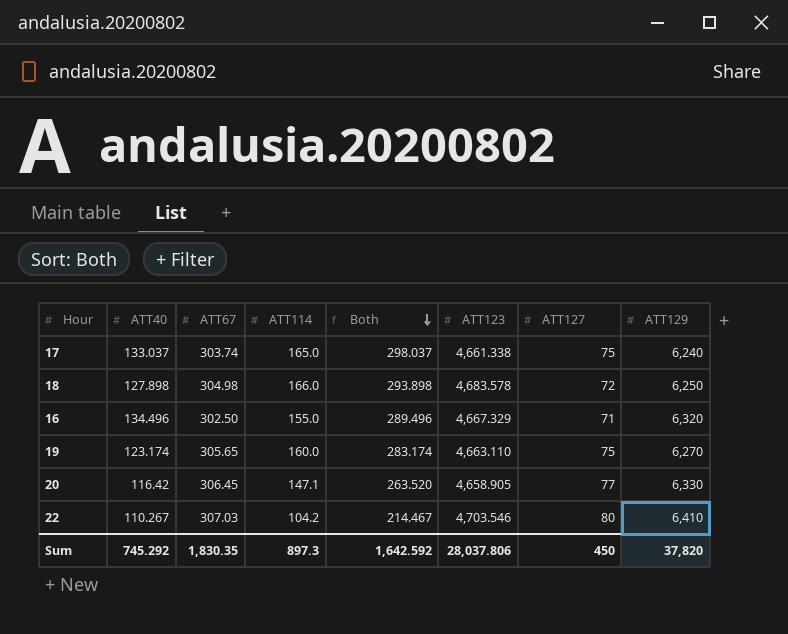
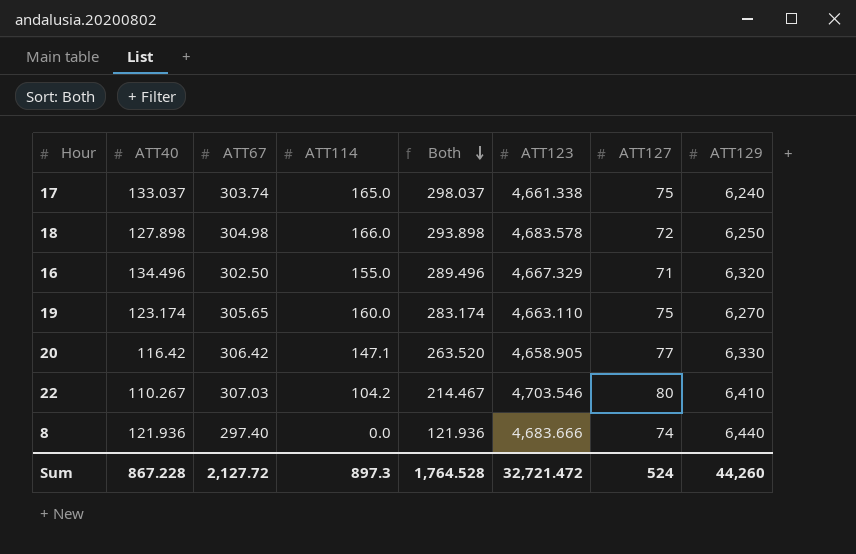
20 | ATT67: 306.45 -> 306.42
row 8: none -> 121.936 | 297.40 | 0.0 | 121.936 | 4,683.666 | 74 | 6,440
Sum | ATT40: 745.292 -> 867.228
Sum | ATT67: 1,830.35 -> 2,127.72
Sum | Both: 1,642.592 -> 1,764.528
Sum | ATT123: 28,037.806 -> 32,721.472
Sum | ATT127: 450 -> 524
Sum | ATT129: 37,820 -> 44,260

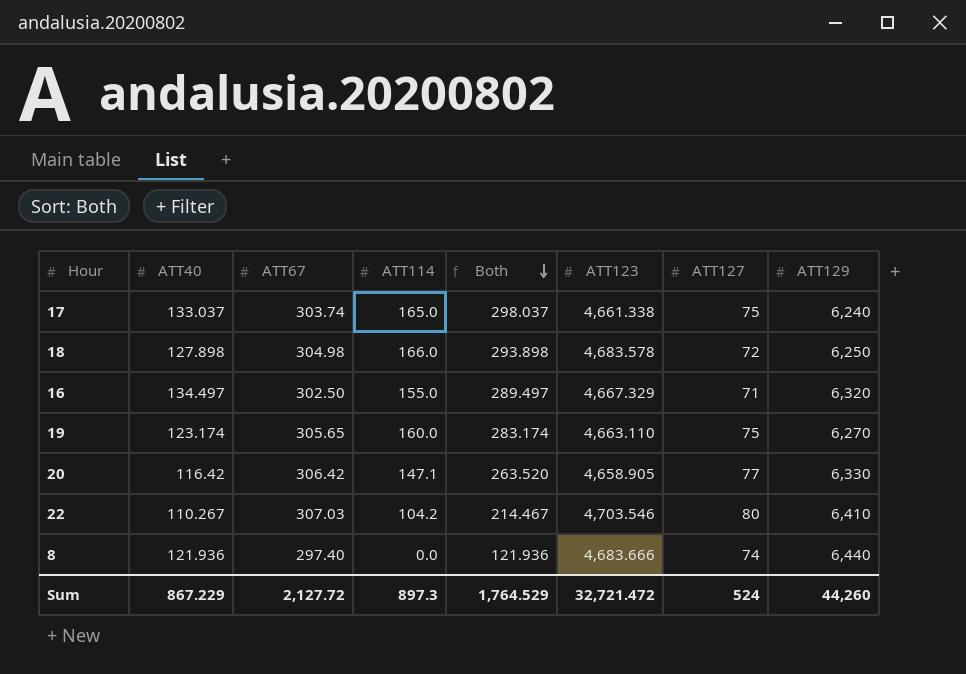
16 | ATT40: 134.496 -> 134.497
16 | Both: 289.496 -> 289.497
Sum | ATT40: 867.228 -> 867.229
Sum | Both: 1,764.528 -> 1,764.529

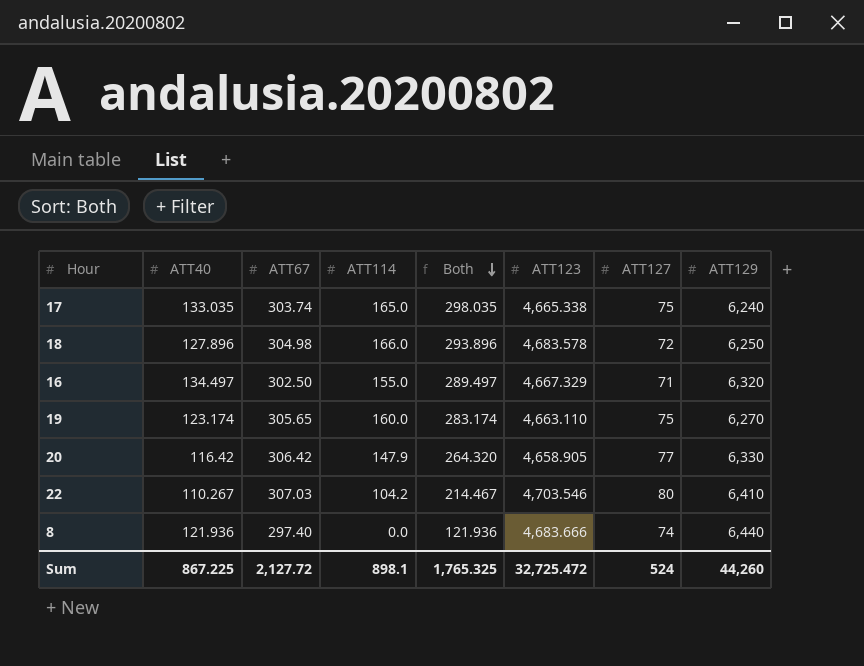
17 | ATT40: 133.037 -> 133.035
17 | Both: 298.037 -> 298.035
17 | ATT123: 4,661.338 -> 4,665.338
18 | ATT40: 127.898 -> 127.896
18 | Both: 293.898 -> 293.896
20 | ATT114: 147.1 -> 147.9
20 | Both: 263.520 -> 264.320
Sum | ATT40: 867.229 -> 867.225
Sum | ATT114: 897.3 -> 898.1
Sum | Both: 1,764.529 -> 1,765.325
Sum | ATT123: 32,721.472 -> 32,725.472

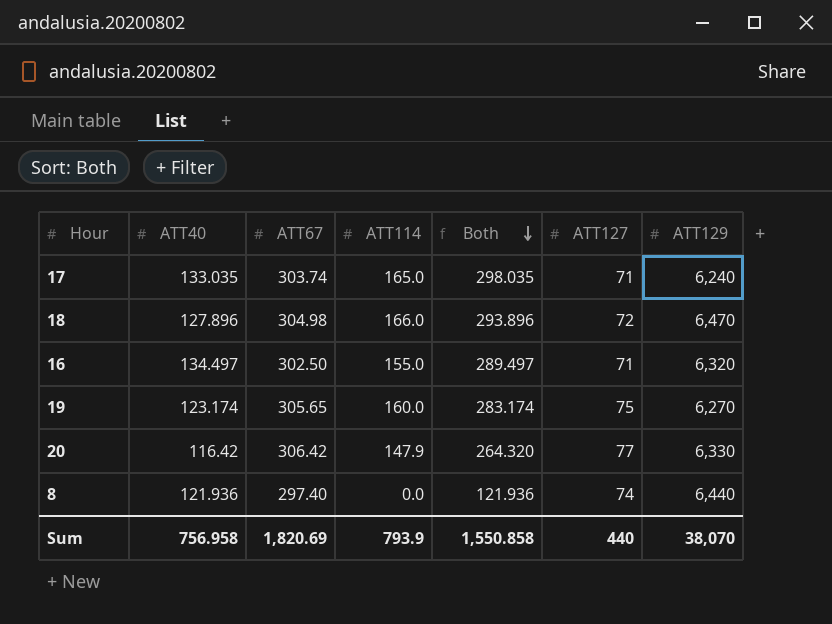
column ATT123 | position: 6 -> none
row 22: 110.267 | 307.03 | 104.2 | 214.467 | 4,703.546 | 80 | 6,410 -> none
17 | ATT127: 75 -> 71
18 | ATT129: 6,250 -> 6,470
Sum | ATT40: 867.225 -> 756.958
Sum | ATT67: 2,127.72 -> 1,820.69
Sum | ATT114: 898.1 -> 793.9
Sum | Both: 1,765.325 -> 1,550.858
Sum | ATT127: 524 -> 440
Sum | ATT129: 44,260 -> 38,070

